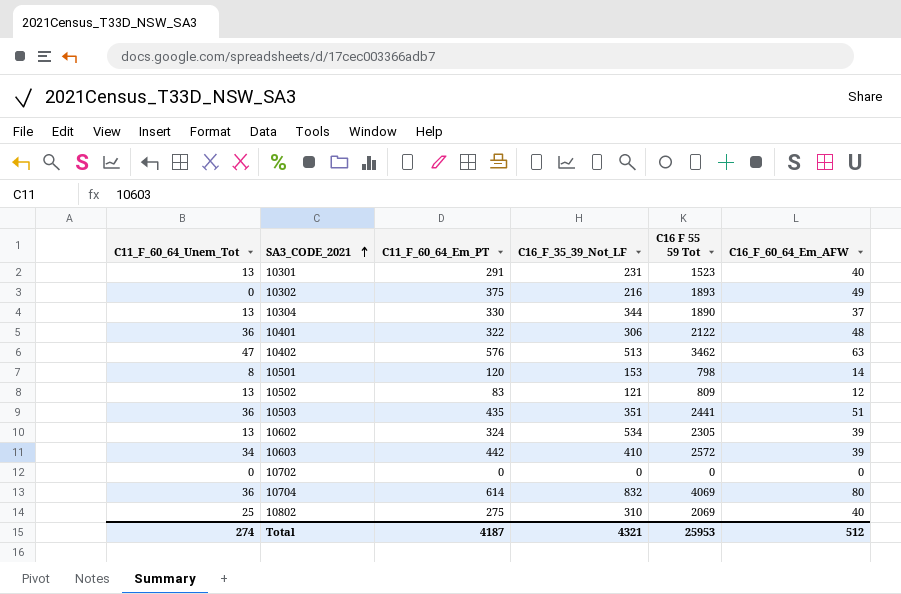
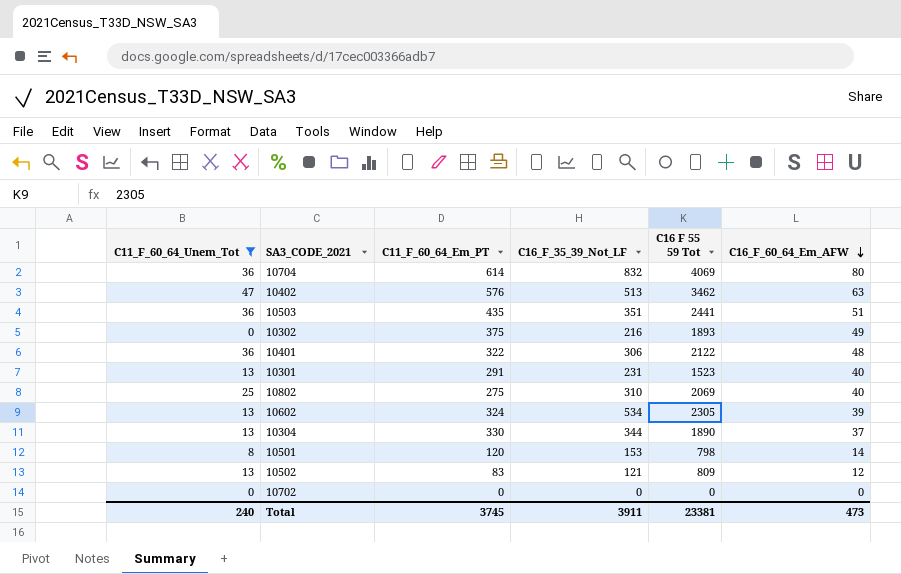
filter: none -> C11_F_60_64_Unem_Tot != 34
row order: SA3_CODE_2021 ascending -> C16_F_60_64_Em_AFW descending
Total | C11_F_60_64_Unem_Tot: 274 -> 240
Total | C11_F_60_64_Em_PT: 4187 -> 3745
Total | C16_F_35_39_Not_LF: 4321 -> 3911
Total | C16 F 55 59 Tot: 25953 -> 23381
Total | C16_F_60_64_Em_AFW: 512 -> 473

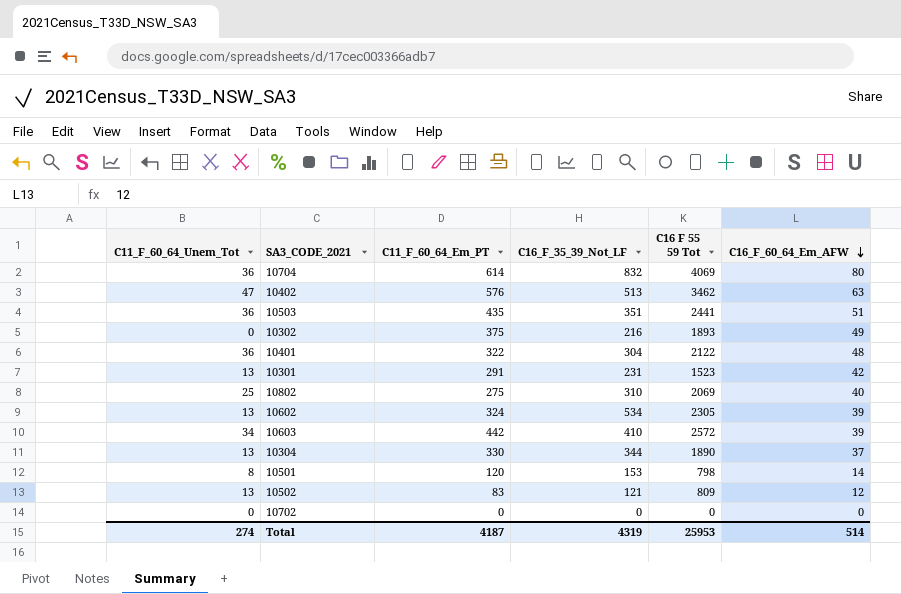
filter: C11_F_60_64_Unem_Tot != 34 -> none
10401 | C16_F_35_39_Not_LF: 306 -> 304
10301 | C16_F_60_64_Em_AFW: 40 -> 42
Total | C11_F_60_64_Unem_Tot: 240 -> 274
Total | C11_F_60_64_Em_PT: 3745 -> 4187
Total | C16_F_35_39_Not_LF: 3911 -> 4319
Total | C16 F 55 59 Tot: 23381 -> 25953
Total | C16_F_60_64_Em_AFW: 473 -> 514

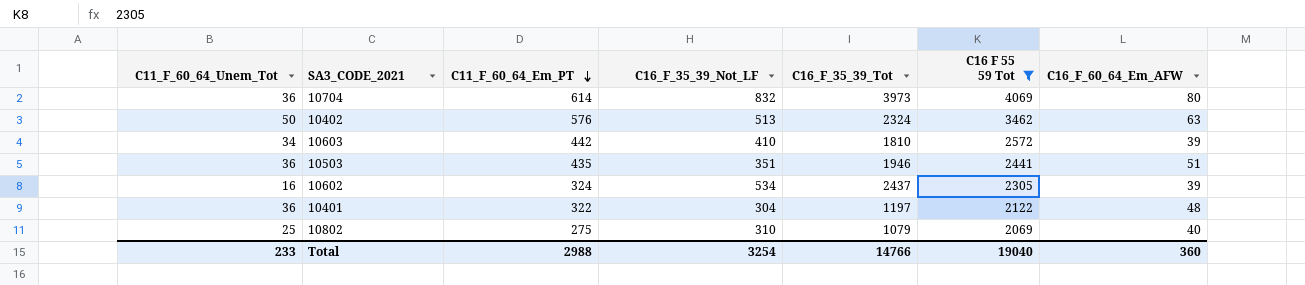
filter: none -> C16 F 55 59 Tot >= 2069
row order: C16_F_60_64_Em_AFW descending -> C11_F_60_64_Em_PT descending
column C16_F_35_39_Tot | position: none -> 5
10402 | C11_F_60_64_Unem_Tot: 47 -> 50
10602 | C11_F_60_64_Unem_Tot: 13 -> 16
Total | C11_F_60_64_Unem_Tot: 274 -> 233
Total | C11_F_60_64_Em_PT: 4187 -> 2988
Total | C16_F_35_39_Not_LF: 4319 -> 3254
Total | C16 F 55 59 Tot: 25953 -> 19040
Total | C16_F_60_64_Em_AFW: 514 -> 360

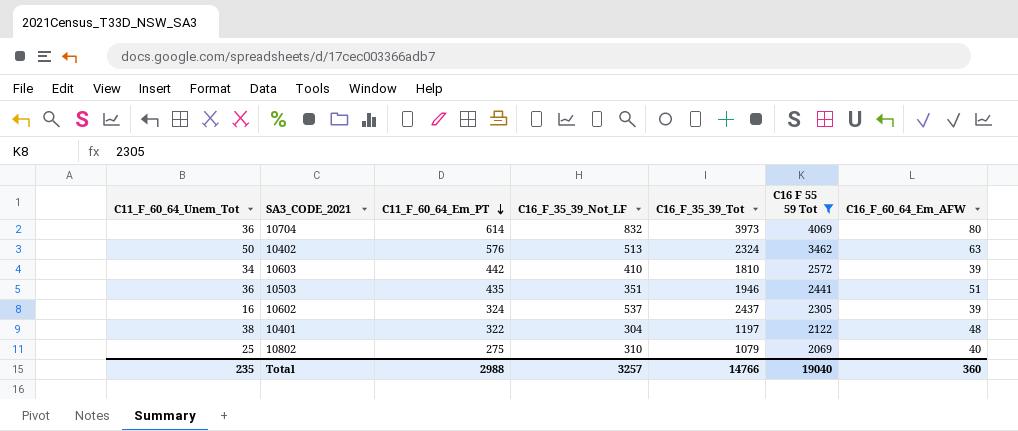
10602 | C16_F_35_39_Not_LF: 534 -> 537
10401 | C11_F_60_64_Unem_Tot: 36 -> 38
Total | C11_F_60_64_Unem_Tot: 233 -> 235
Total | C16_F_35_39_Not_LF: 3254 -> 3257

